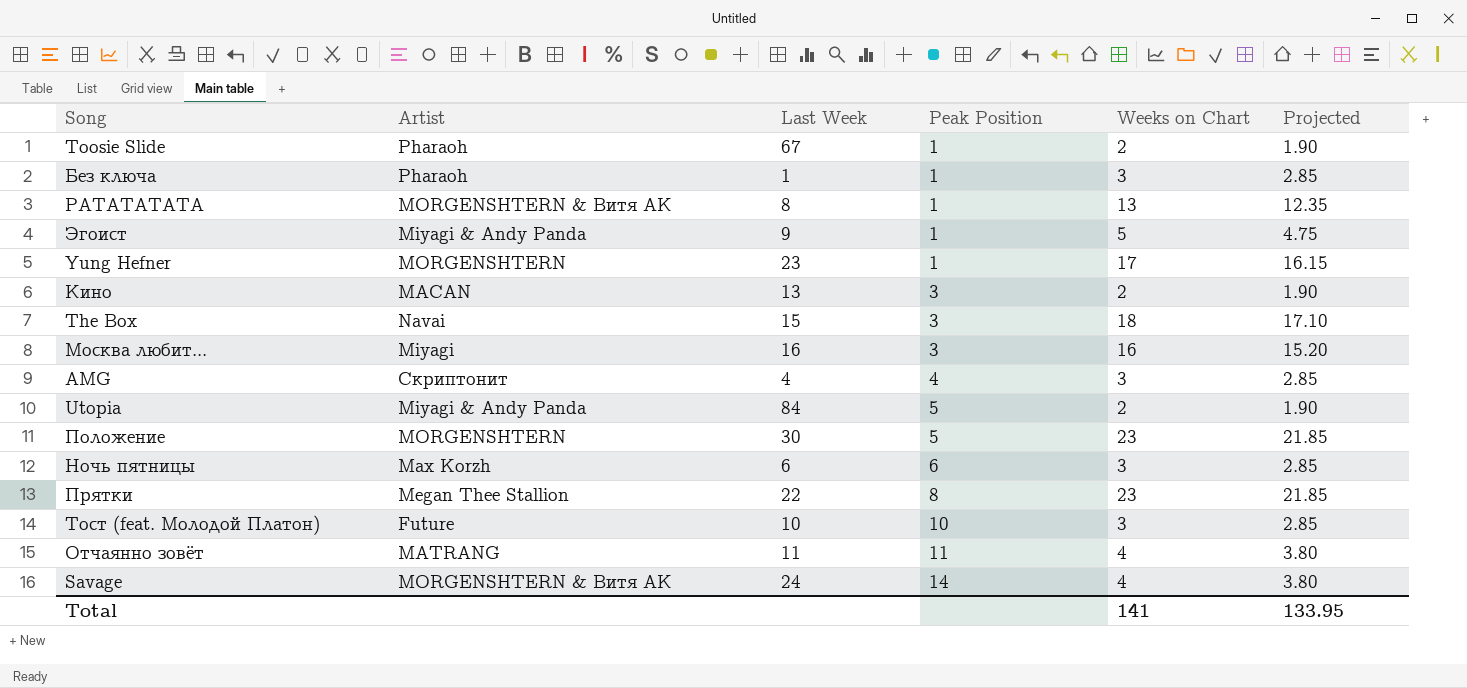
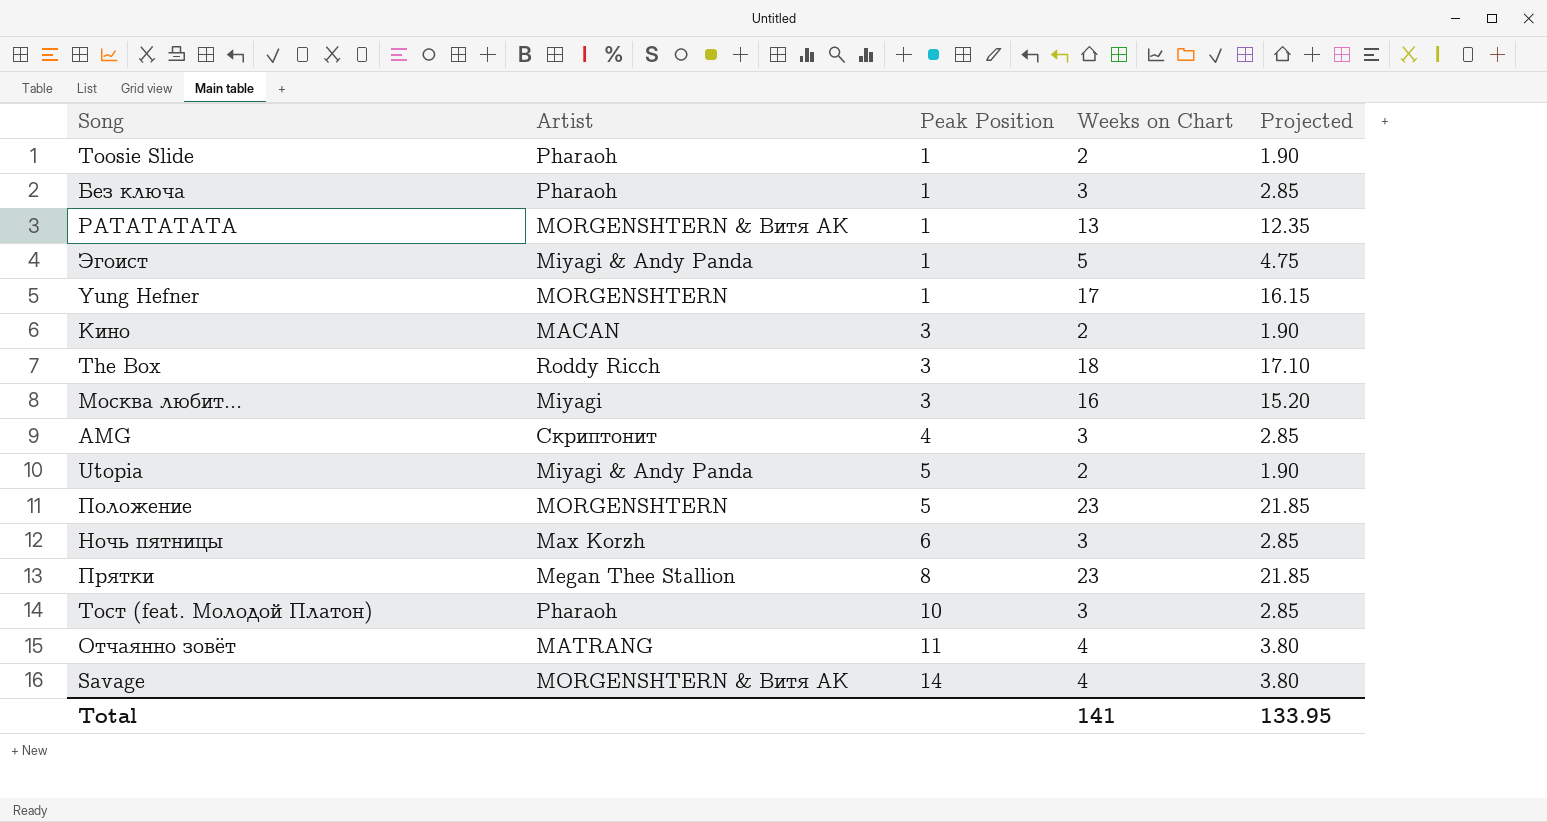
column Last Week | position: 3 -> none
The Box | Artist: Navai -> Roddy Ricch
Тост (feat. Молодой Платон) | Artist: Future -> Pharaoh

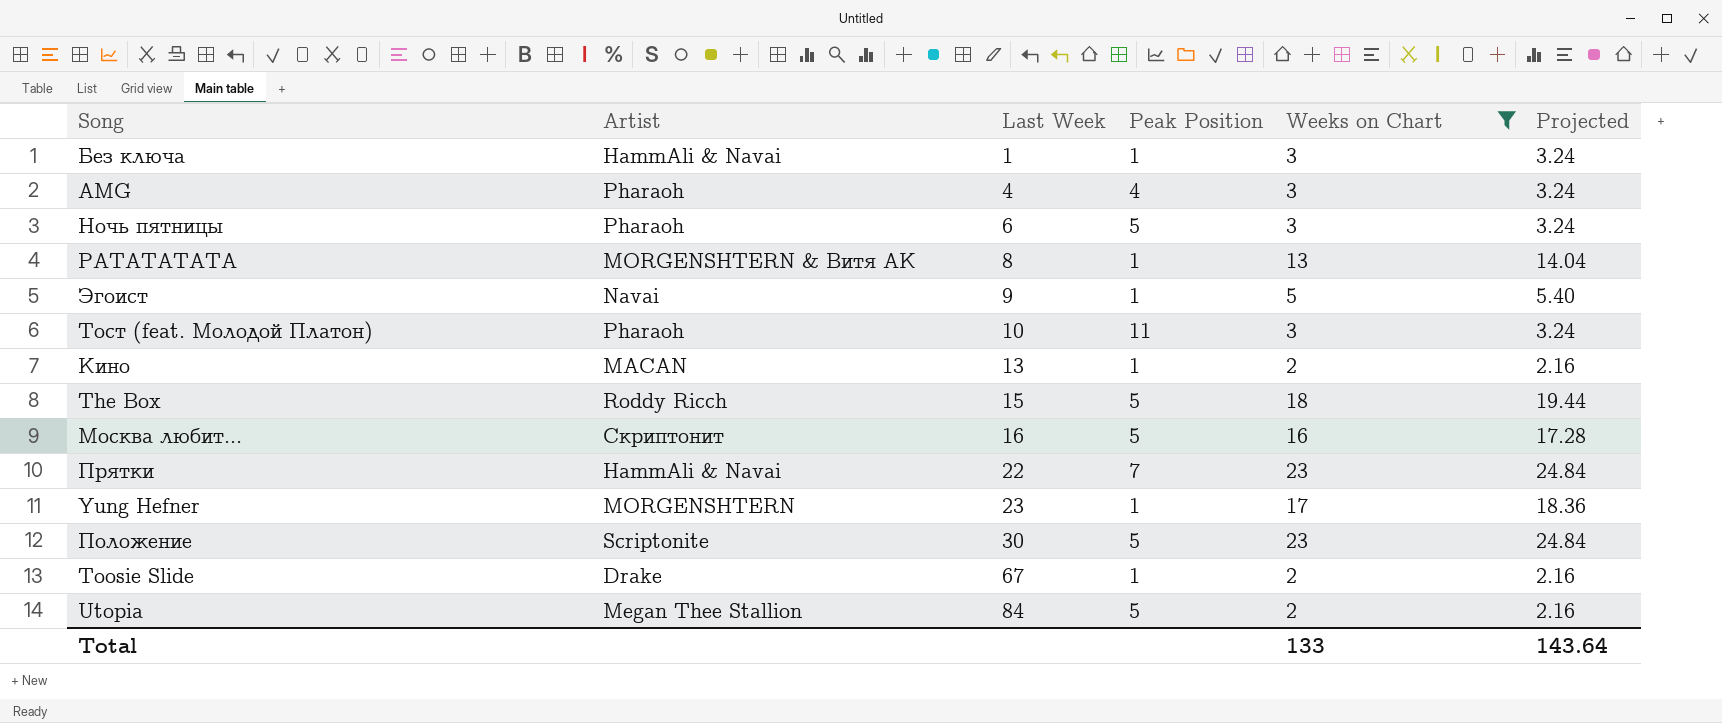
filter: none -> Weeks on Chart != 4
row order: Peak Position ascending -> Last Week ascending
column Last Week | position: none -> 3
column Projected | formula: [Weeks on Chart] * 0.95 -> [Weeks on Chart] * 1.08
Без ключа | Artist: Pharaoh -> HammAli & Navai
AMG | Artist: Скриптонит -> Pharaoh
Ночь пятницы | Artist: Max Korzh -> Pharaoh
Ночь пятницы | Peak Position: 6 -> 5
Эгоист | Artist: Miyagi & Andy Panda -> Navai
Тост (feat. Молодой Платон) | Peak Position: 10 -> 11
Кино | Peak Position: 3 -> 1
The Box | Peak Position: 3 -> 5
Москва любит... | Artist: Miyagi -> Скриптонит
Москва любит... | Peak Position: 3 -> 5
Прятки | Artist: Megan Thee Stallion -> HammAli & Navai
Прятки | Peak Position: 8 -> 7
Положение | Artist: MORGENSHTERN -> Scriptonite
Toosie Slide | Artist: Pharaoh -> Drake
Utopia | Artist: Miyagi & Andy Panda -> Megan Thee Stallion
Total | Weeks on Chart: 141 -> 133
Total | Projected: 133.95 -> 143.64

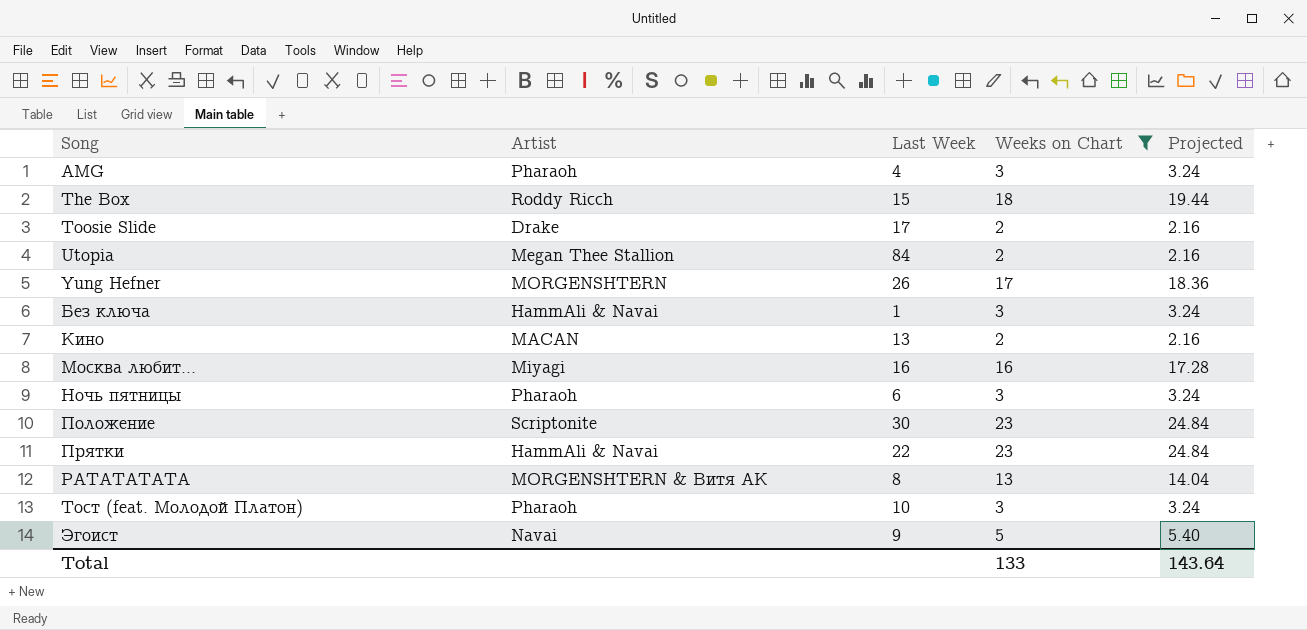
row order: Last Week ascending -> Song ascending
column Peak Position | position: 4 -> none
Toosie Slide | Last Week: 67 -> 17
Yung Hefner | Last Week: 23 -> 26
Москва любит... | Artist: Скриптонит -> Miyagi

